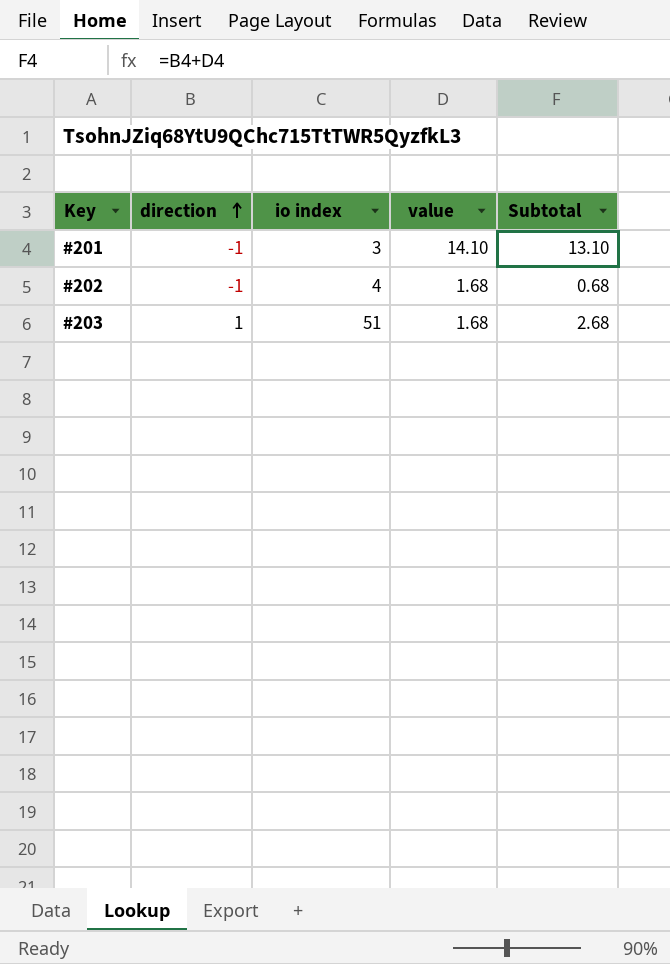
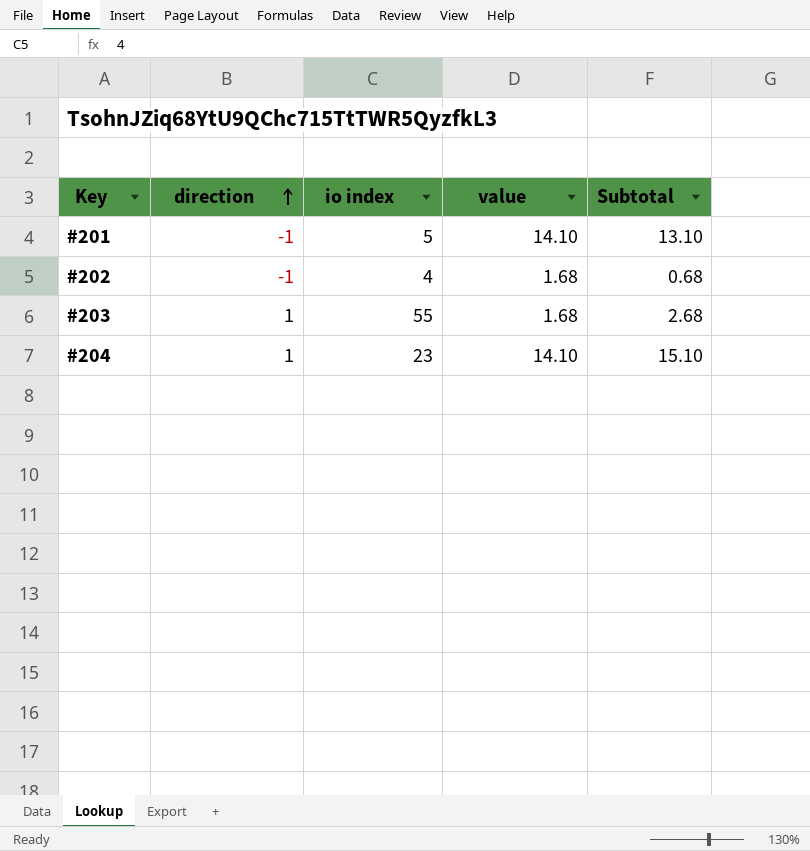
#201 | io index: 3 -> 5
#203 | io index: 51 -> 55
row #204: none -> 1 | 23 | 14.10 | 15.10

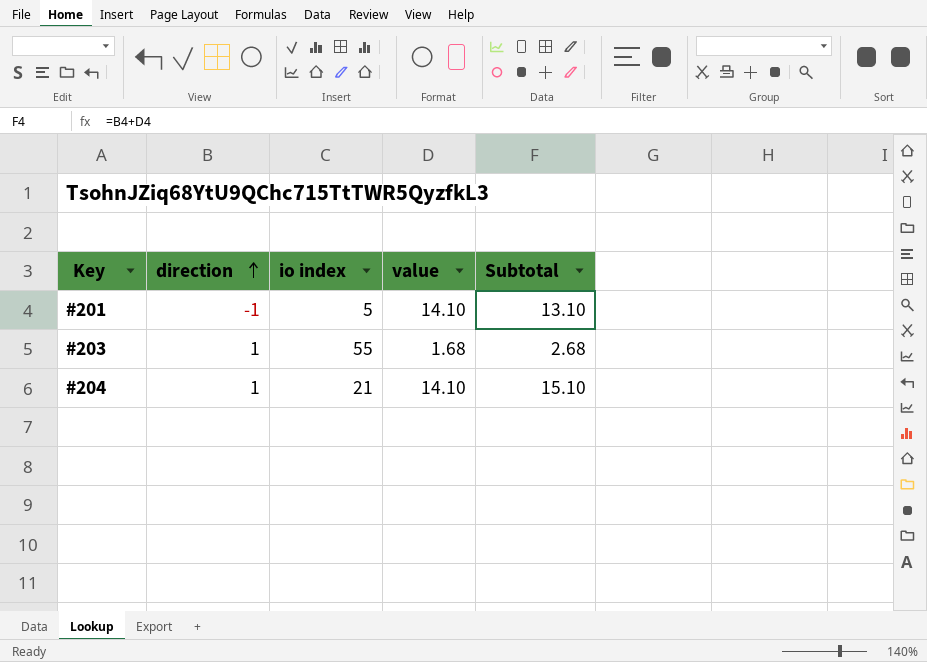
row #202: -1 | 4 | 1.68 | 0.68 -> none
#204 | io index: 23 -> 21

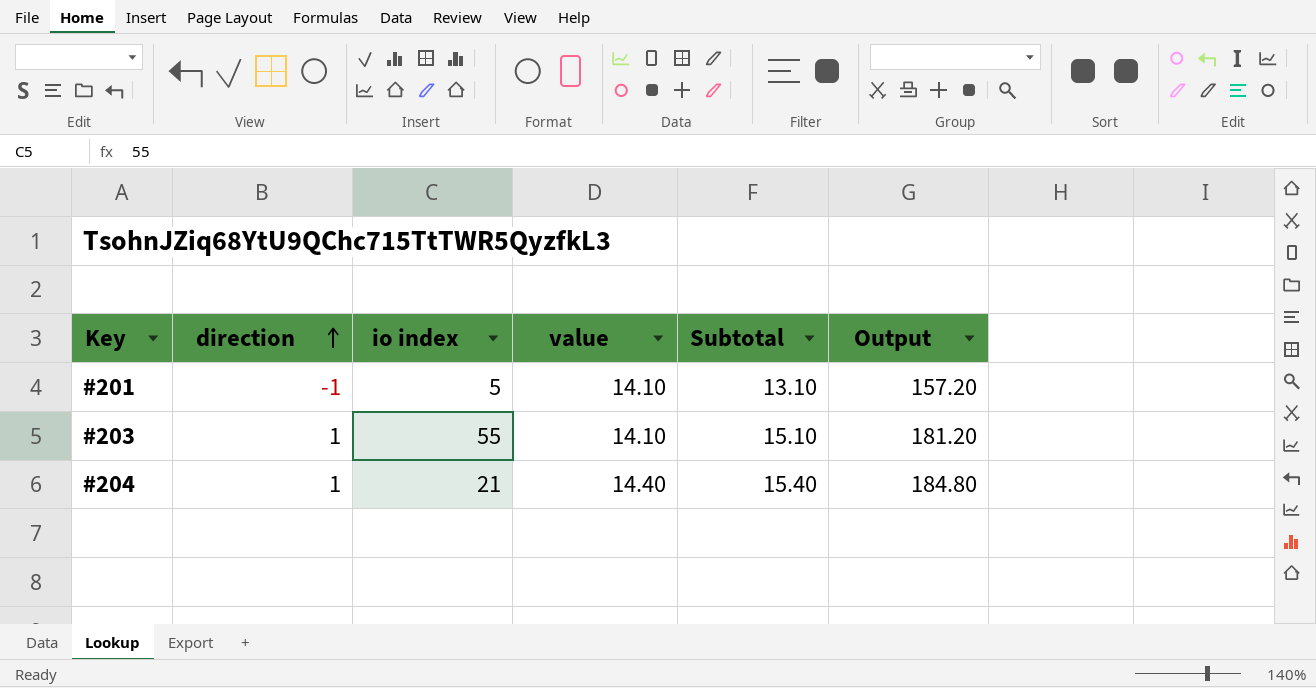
column Output | formula: none -> [Subtotal] * 12
#203 | value: 1.68 -> 14.10
#203 | Subtotal: 2.68 -> 15.10
#204 | value: 14.10 -> 14.40
#204 | Subtotal: 15.10 -> 15.40

